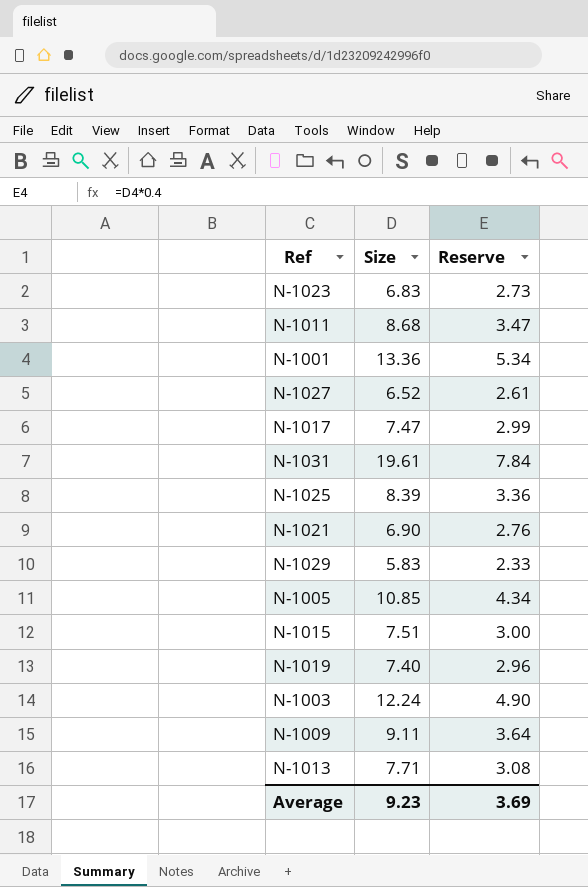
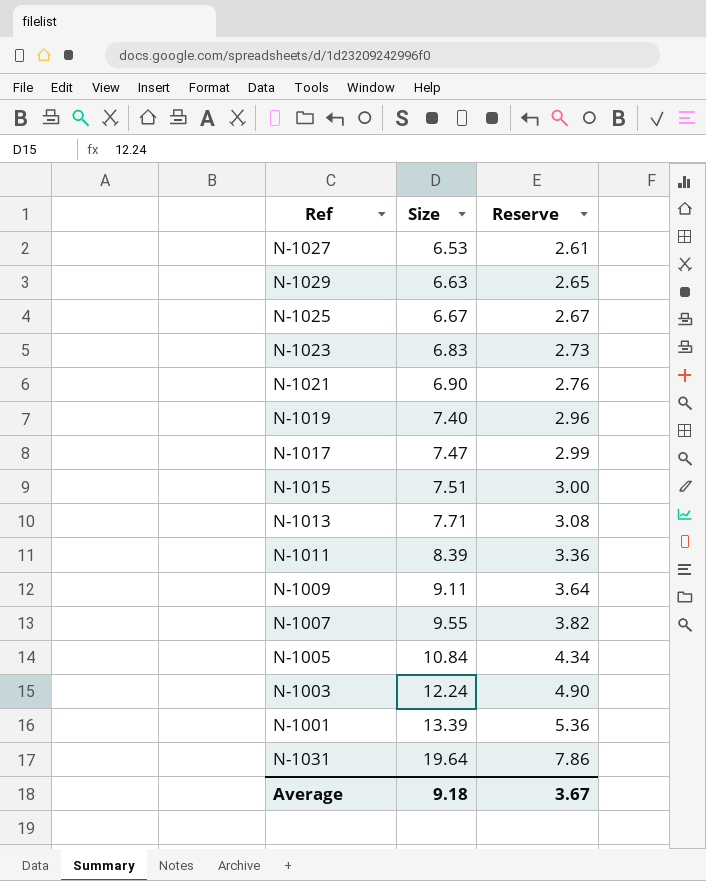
row order: none -> Size ascending
N-1027 | Size: 6.52 -> 6.53
N-1029 | Size: 5.83 -> 6.63
N-1029 | Reserve: 2.33 -> 2.65
N-1025 | Size: 8.39 -> 6.67
N-1025 | Reserve: 3.36 -> 2.67
N-1011 | Size: 8.68 -> 8.39
N-1011 | Reserve: 3.47 -> 3.36
row N-1007: none -> 9.55 | 3.82
N-1005 | Size: 10.85 -> 10.84
N-1001 | Size: 13.36 -> 13.39
N-1001 | Reserve: 5.34 -> 5.36
N-1031 | Size: 19.61 -> 19.64
N-1031 | Reserve: 7.84 -> 7.86
Average | Size: 9.23 -> 9.18
Average | Reserve: 3.69 -> 3.67

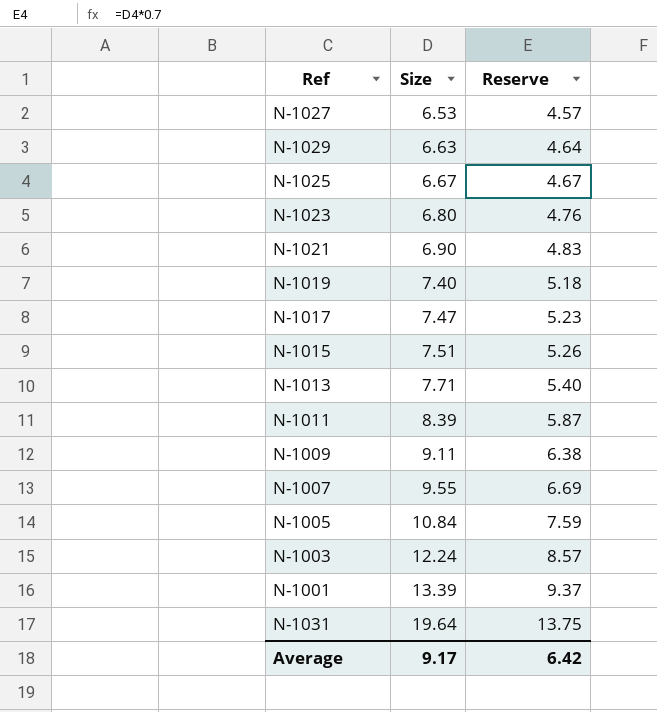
column Reserve | formula: [Size] * 0.4 -> [Size] * 0.7
N-1023 | Size: 6.83 -> 6.80
Average | Size: 9.18 -> 9.17
Average | Reserve: 3.67 -> 6.42

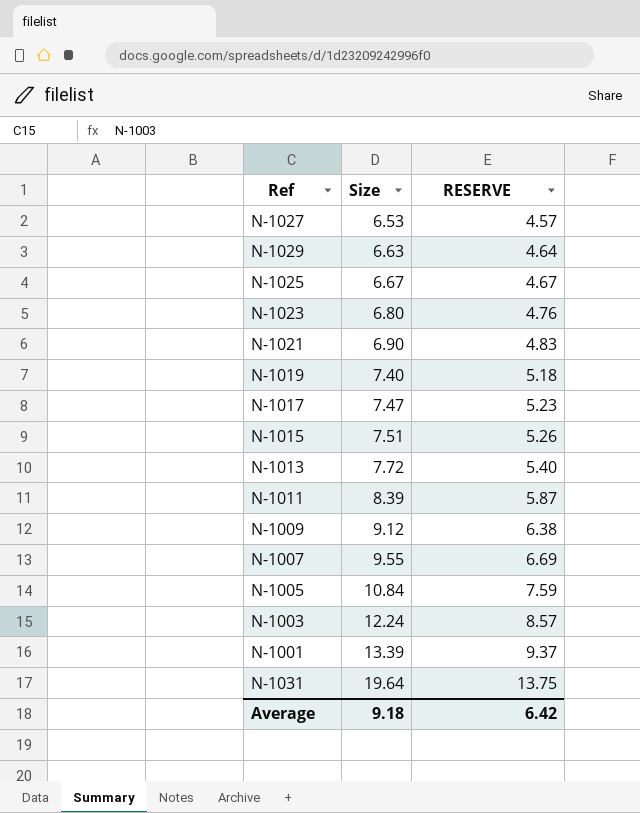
column name: Reserve -> RESERVE
N-1013 | Size: 7.71 -> 7.72
N-1009 | Size: 9.11 -> 9.12
Average | Size: 9.17 -> 9.18

